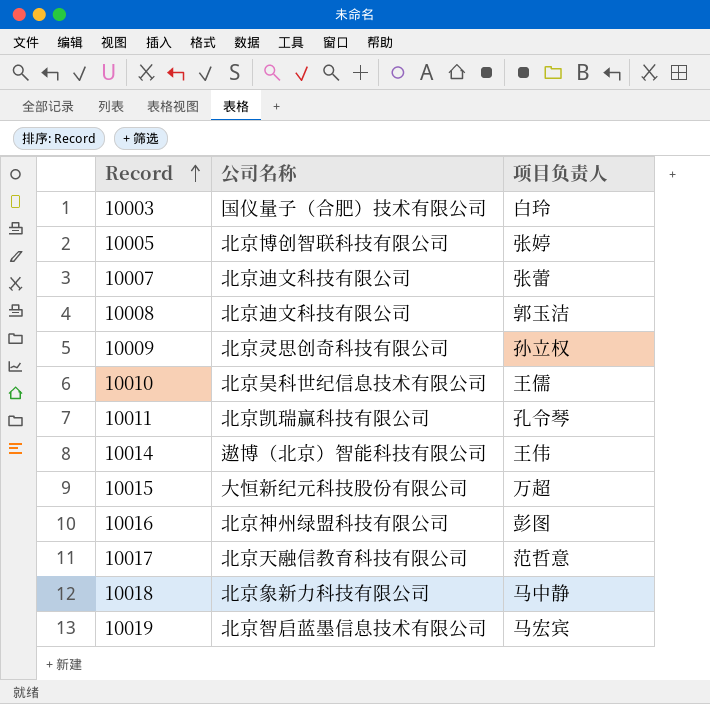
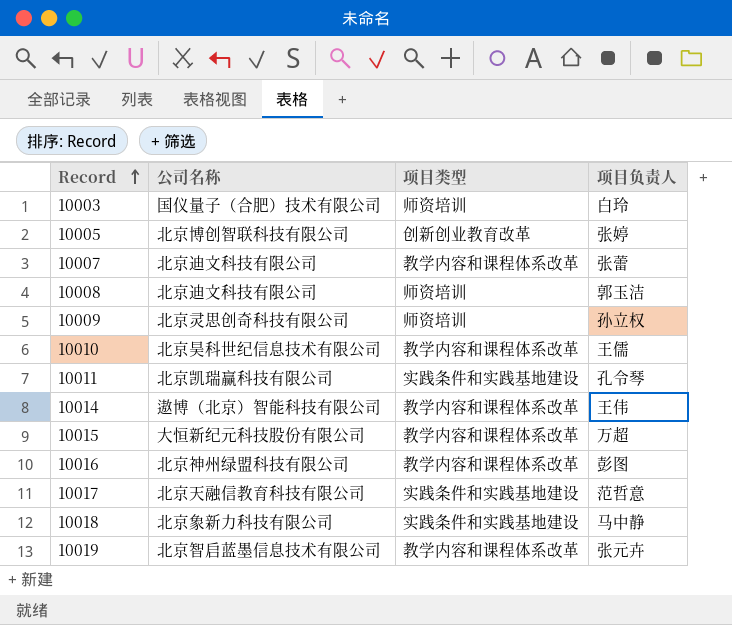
column 项目类型 | position: none -> 3
10019 | 项目负责人: 马宏宾 -> 张元卉

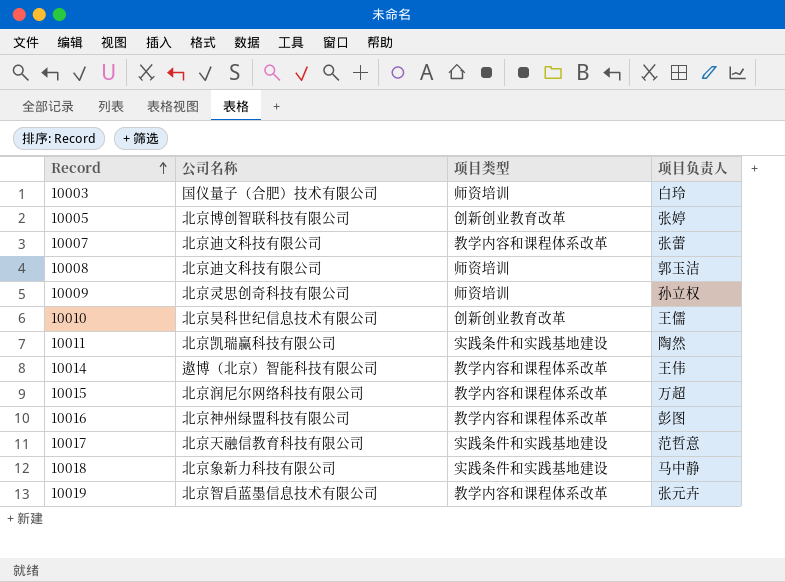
10010 | 项目类型: 教学内容和课程体系改革 -> 创新创业教育改革
10011 | 项目负责人: 孔令琴 -> 陶然
10015 | 公司名称: 大恒新纪元科技股份有限公司 -> 北京润尼尔网络科技有限公司

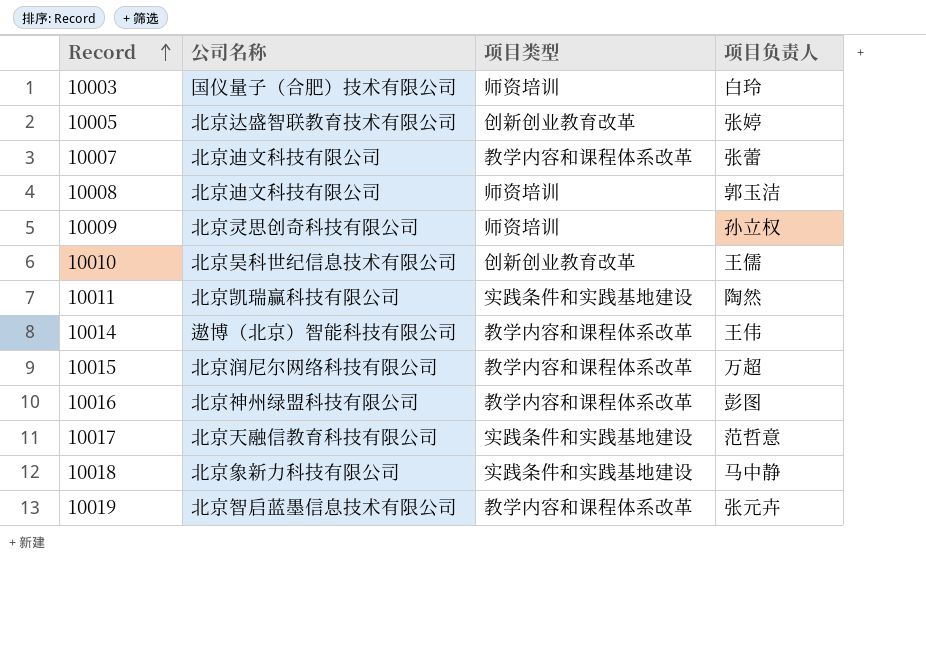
10005 | 公司名称: 北京博创智联科技有限公司 -> 北京达盛智联教育技术有限公司

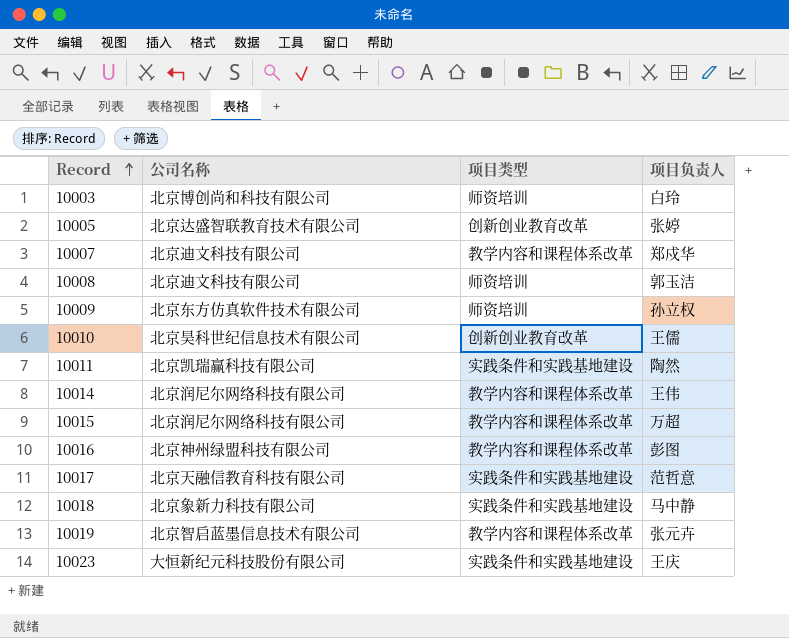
10003 | 公司名称: 国仪量子（合肥）技术有限公司 -> 北京博创尚和科技有限公司
10007 | 项目负责人: 张蕾 -> 郑戍华
10009 | 公司名称: 北京灵思创奇科技有限公司 -> 北京东方仿真软件技术有限公司
10014 | 公司名称: 遨博（北京）智能科技有限公司 -> 北京润尼尔网络科技有限公司
row 10023: none -> 大恒新纪元科技股份有限公司 | 实践条件和实践基地建设 | 王庆

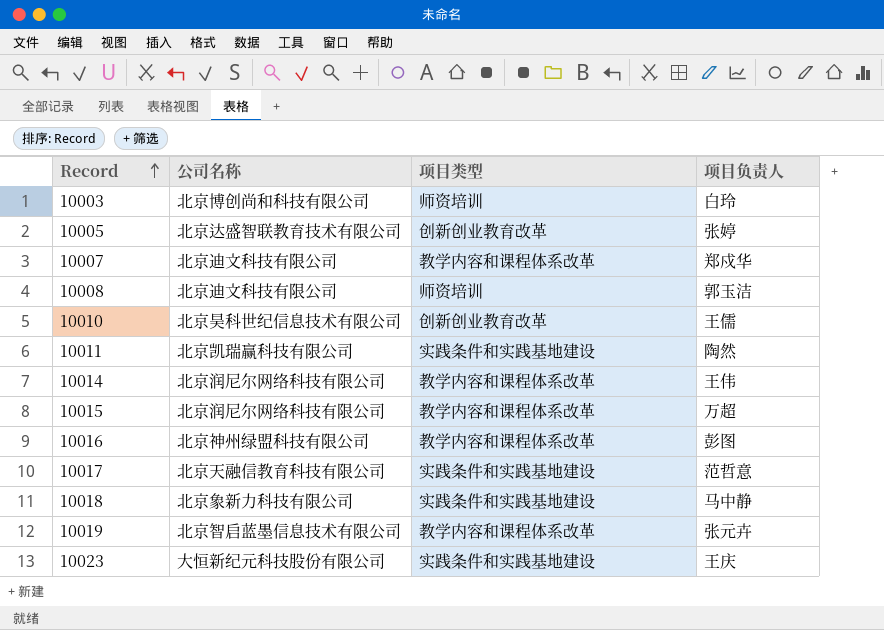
row 10009: 北京东方仿真软件技术有限公司 | 师资培训 | 孙立权 -> none

